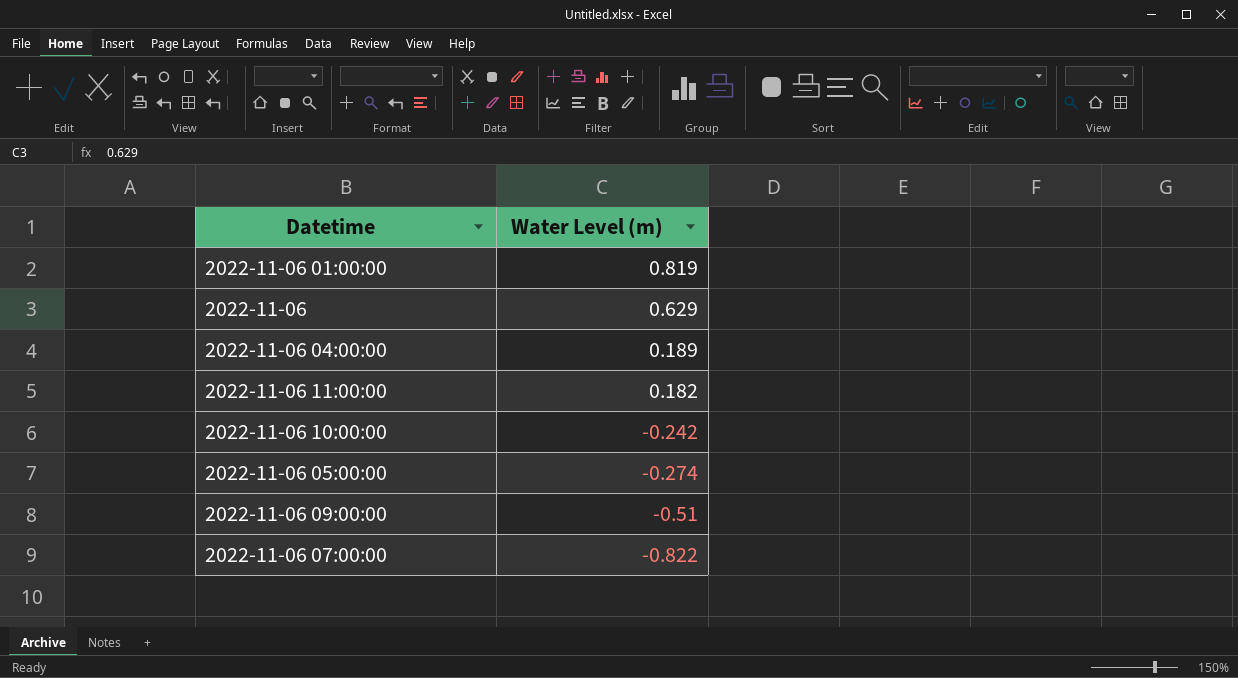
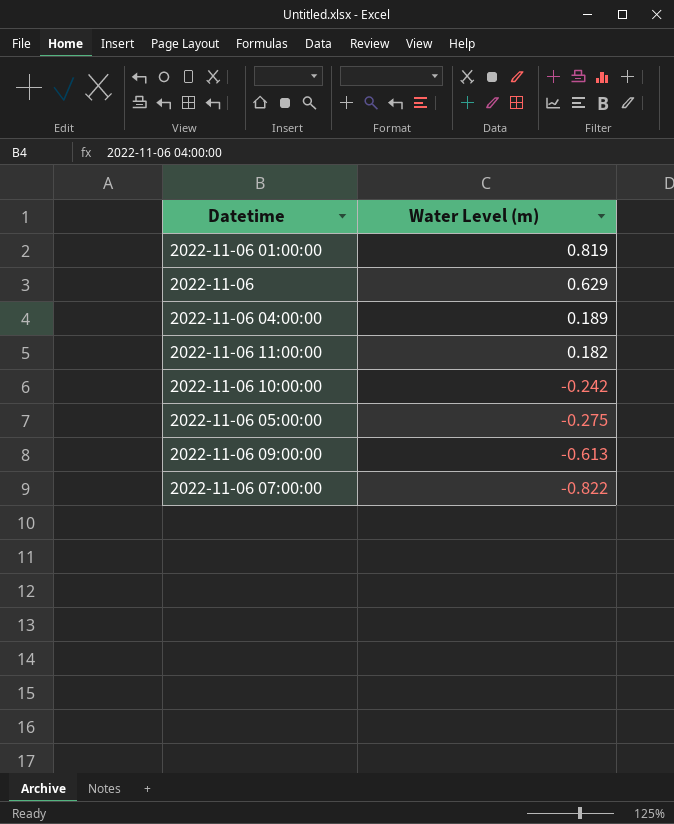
2022-11-06 05:00:00 | Water Level (m): -0.274 -> -0.275
2022-11-06 09:00:00 | Water Level (m): -0.51 -> -0.613

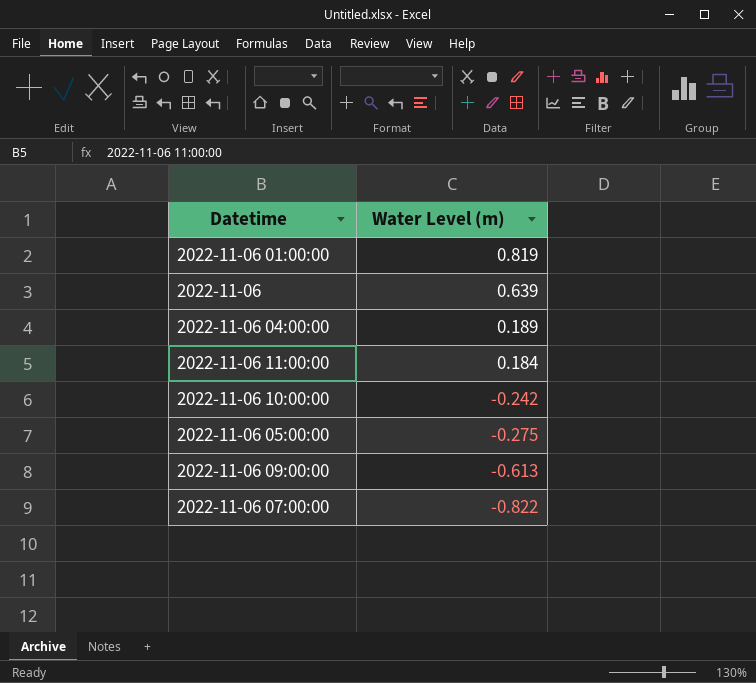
2022-11-06 | Water Level (m): 0.629 -> 0.639
2022-11-06 11:00:00 | Water Level (m): 0.182 -> 0.184

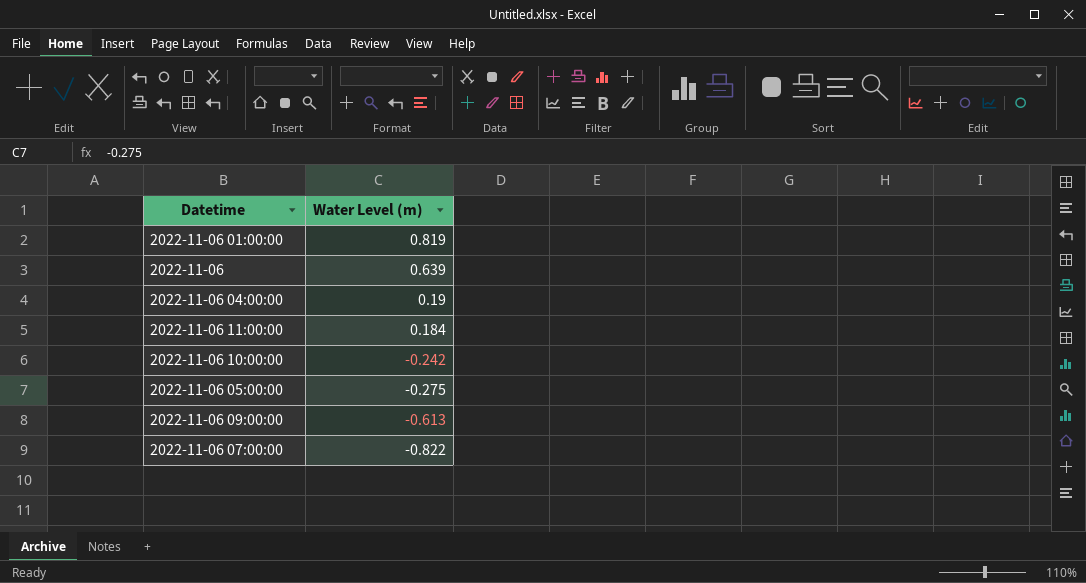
2022-11-06 04:00:00 | Water Level (m): 0.189 -> 0.19

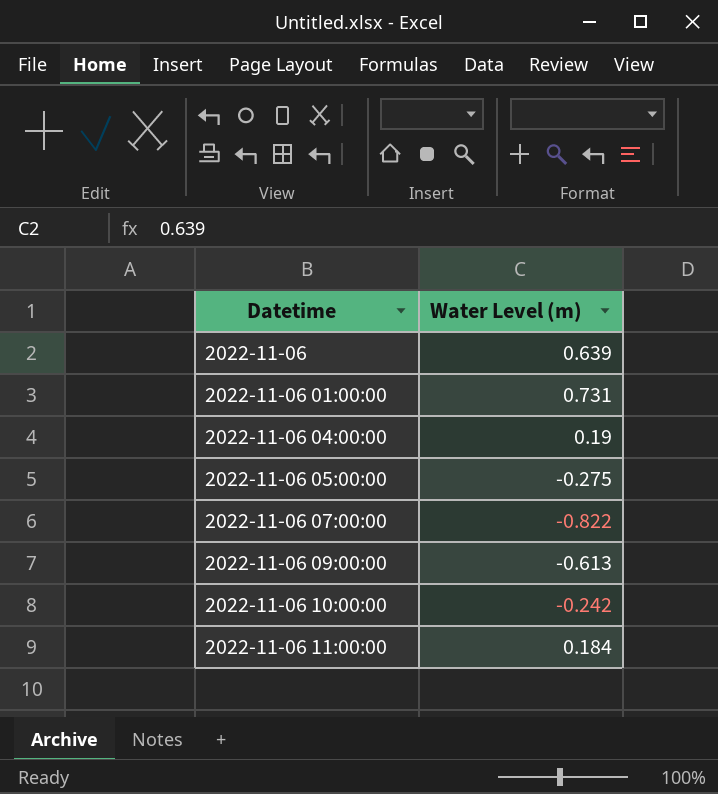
row order: Water Level (m) descending -> Datetime ascending
2022-11-06 01:00:00 | Water Level (m): 0.819 -> 0.731

